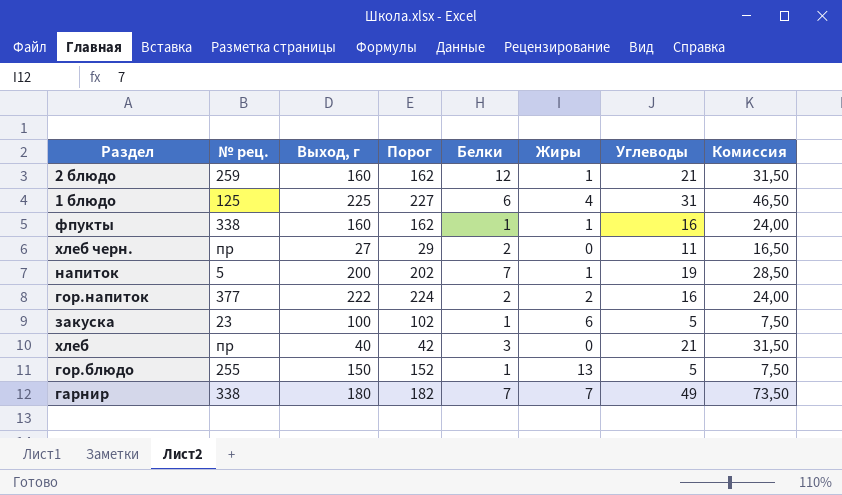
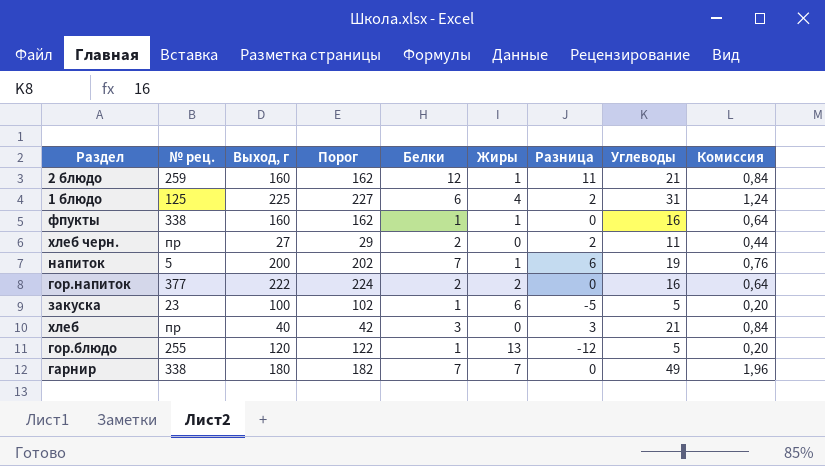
column Разница | formula: none -> [Белки] - [Жиры]
column Комиссия | formula: [Углеводы] * 1,5 -> [Углеводы] * 0,04
гор.блюдо | Выход, г: 150 -> 120
гор.блюдо | Порог: 152 -> 122

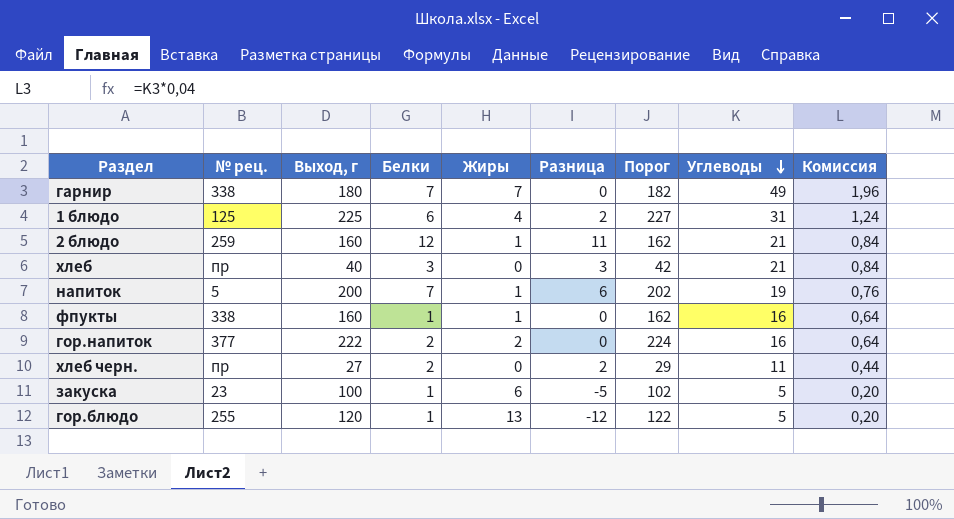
row order: none -> Углеводы descending
column Порог | position: 4 -> 7

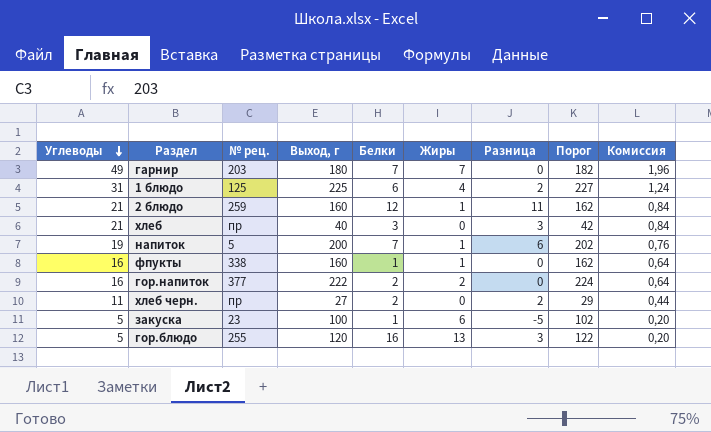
column Углеводы | position: 8 -> 1
гарнир | № рец.: 338 -> 203
гор.блюдо | Белки: 1 -> 16
гор.блюдо | Разница: -12 -> 3

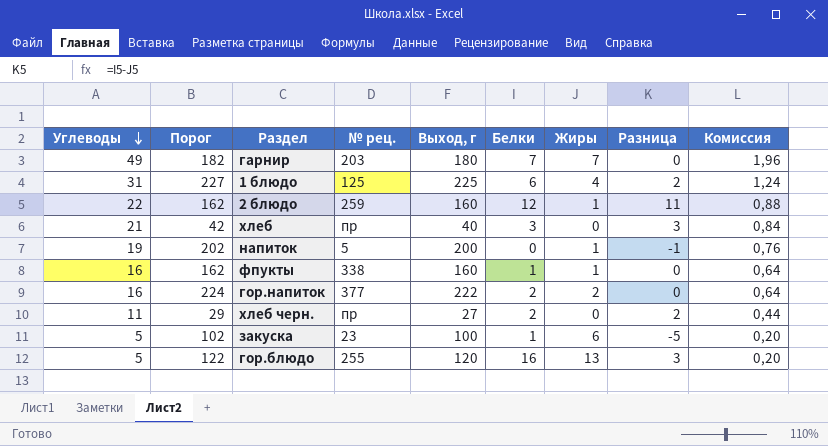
column Порог | position: 8 -> 2
2 блюдо | Углеводы: 21 -> 22
2 блюдо | Комиссия: 0,84 -> 0,88
напиток | Белки: 7 -> 0
напиток | Разница: 6 -> -1

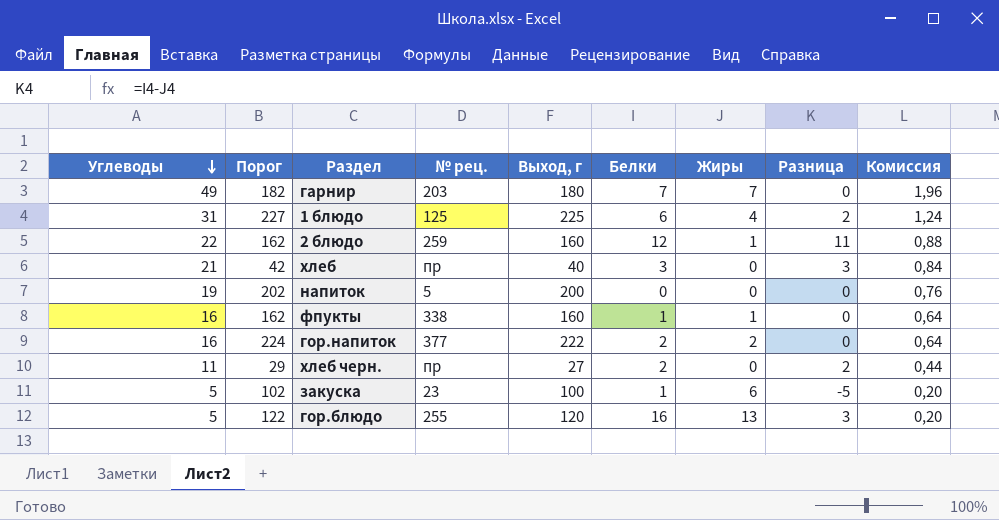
напиток | Жиры: 1 -> 0
напиток | Разница: -1 -> 0

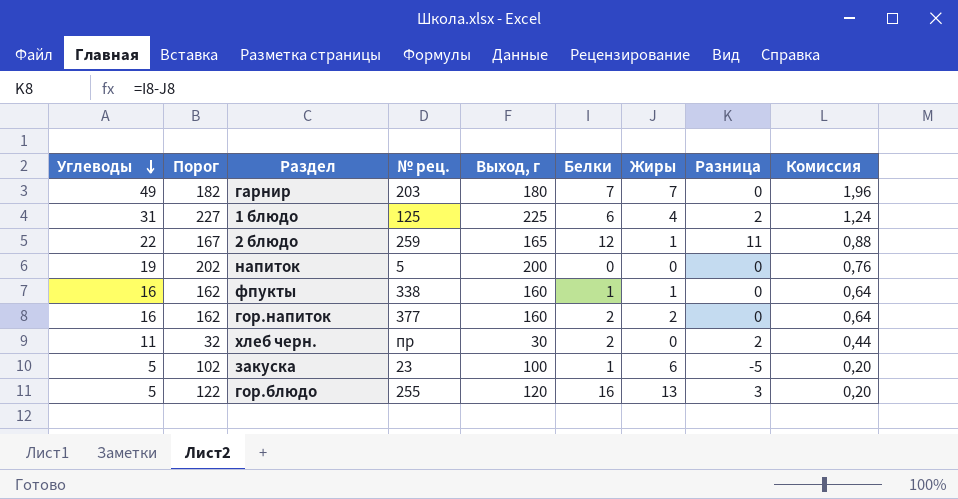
row хлеб: 21 | 42 | пр | 40 | 3 | 0 | 3 | 0,84 -> none
2 блюдо | Порог: 162 -> 167
2 блюдо | Выход, г: 160 -> 165
гор.напиток | Порог: 224 -> 162
гор.напиток | Выход, г: 222 -> 160
хлеб черн. | Порог: 29 -> 32
хлеб черн. | Выход, г: 27 -> 30

